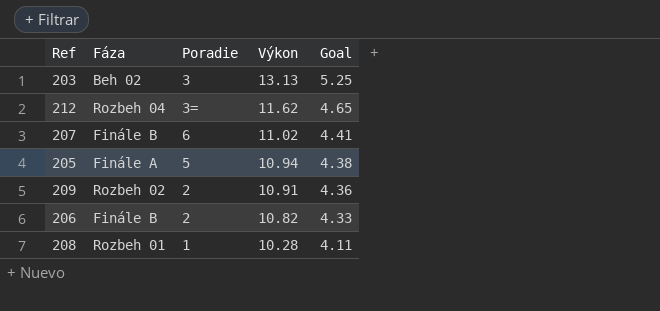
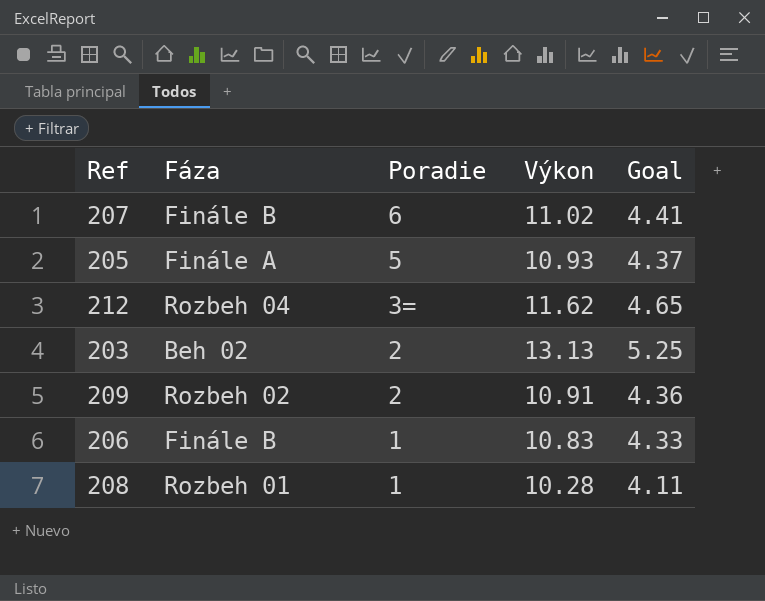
row order: Výkon descending -> Poradie descending
205 | Výkon: 10.94 -> 10.93
205 | Goal: 4.38 -> 4.37
203 | Poradie: 3 -> 2
206 | Poradie: 2 -> 1
206 | Výkon: 10.82 -> 10.83

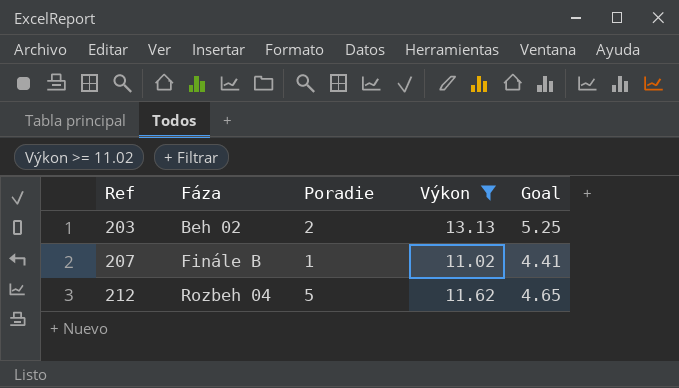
filter: none -> Výkon >= 11.02
row order: Poradie descending -> Ref ascending
207 | Poradie: 6 -> 1
212 | Poradie: 3= -> 5

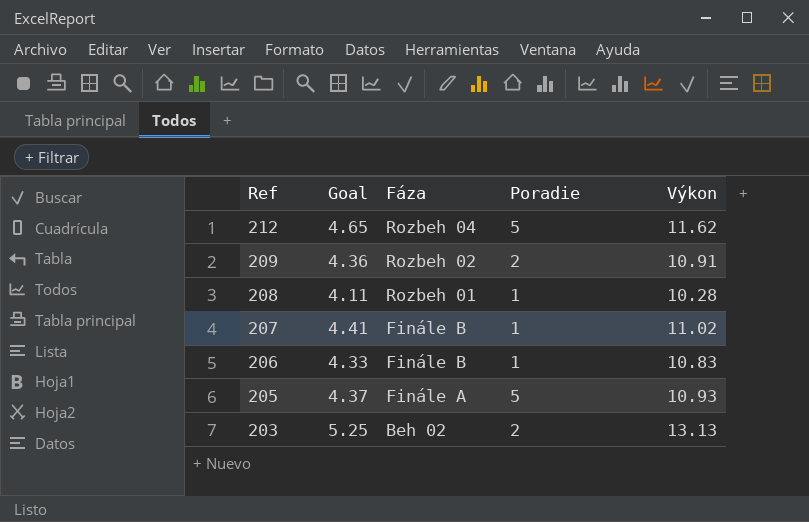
filter: Výkon >= 11.02 -> none
row order: Ref ascending -> Ref descending
column Goal | position: 5 -> 2

